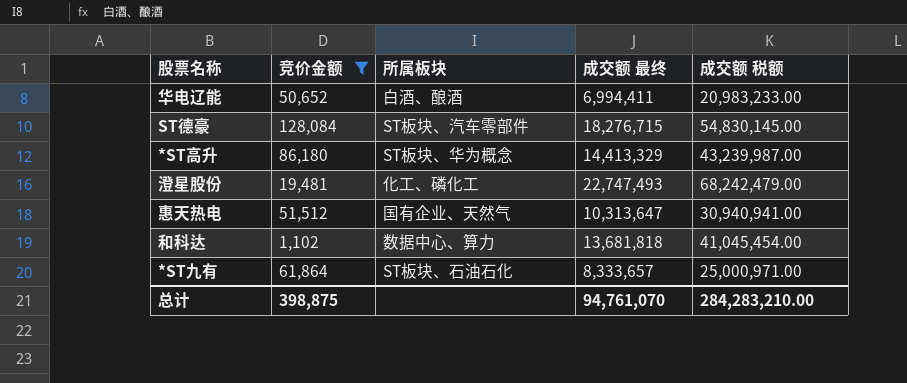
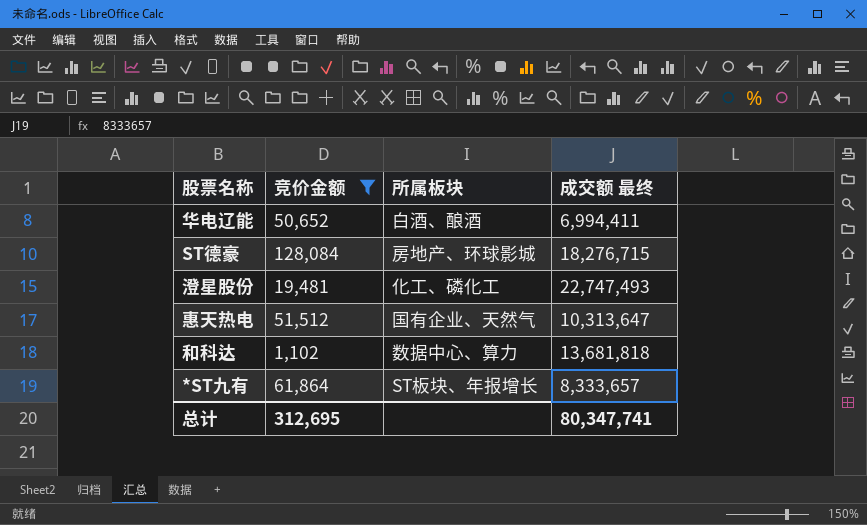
column 成交额 税额 | formula: [成交额 最终] * 3 -> none
row *ST高升: 86,180 | ST板块、华为概念 | 14,413,329 | 43,239,987.00 -> none
ST德豪 | 所属板块: ST板块、汽车零部件 -> 房地产、环球影城
*ST九有 | 所属板块: ST板块、石油石化 -> ST板块、年报增长
总计 | 竞价金额: 398,875 -> 312,695
总计 | 成交额 最终: 94,761,070 -> 80,347,741

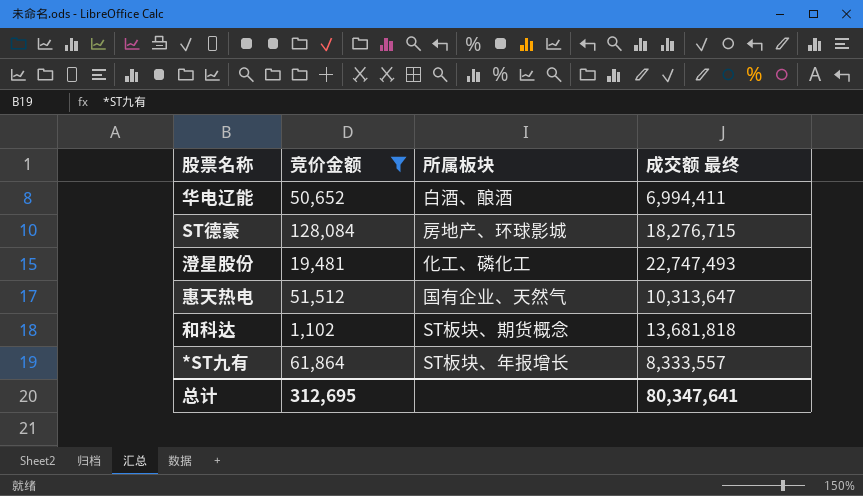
和科达 | 所属板块: 数据中心、算力 -> ST板块、期货概念
*ST九有 | 成交额 最终: 8,333,657 -> 8,333,557
总计 | 成交额 最终: 80,347,741 -> 80,347,641

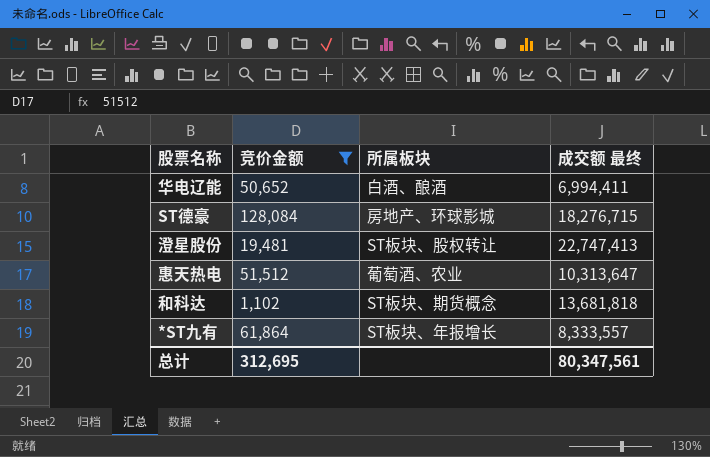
澄星股份 | 所属板块: 化工、磷化工 -> ST板块、股权转让
澄星股份 | 成交额 最终: 22,747,493 -> 22,747,413
惠天热电 | 所属板块: 国有企业、天然气 -> 葡萄酒、农业
总计 | 成交额 最终: 80,347,641 -> 80,347,561

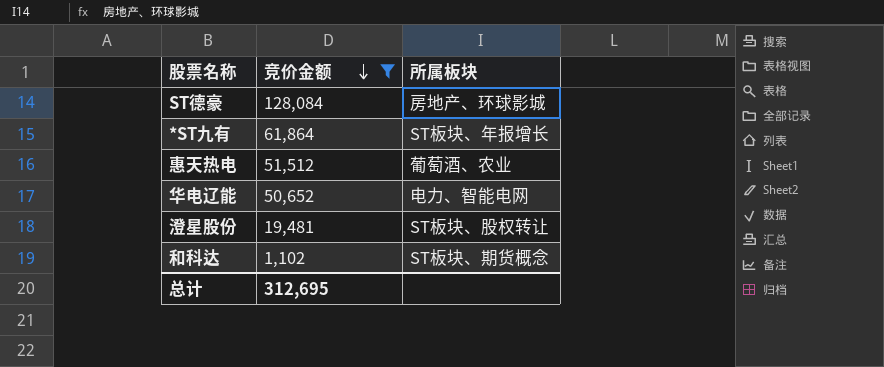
row order: none -> 竞价金额 descending
column 成交额 最终 | position: 4 -> none
华电辽能 | 所属板块: 白酒、酿酒 -> 电力、智能电网

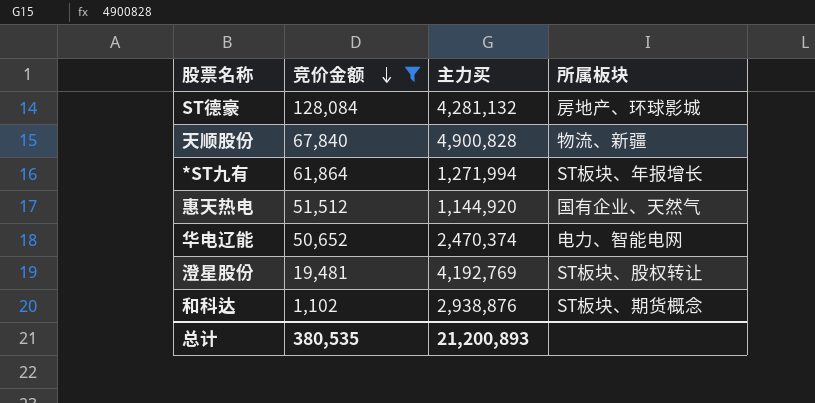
column 主力买 | position: none -> 3
row 天顺股份: none -> 67,840 | 4,900,828 | 物流、新疆
惠天热电 | 所属板块: 葡萄酒、农业 -> 国有企业、天然气
总计 | 竞价金额: 312,695 -> 380,535

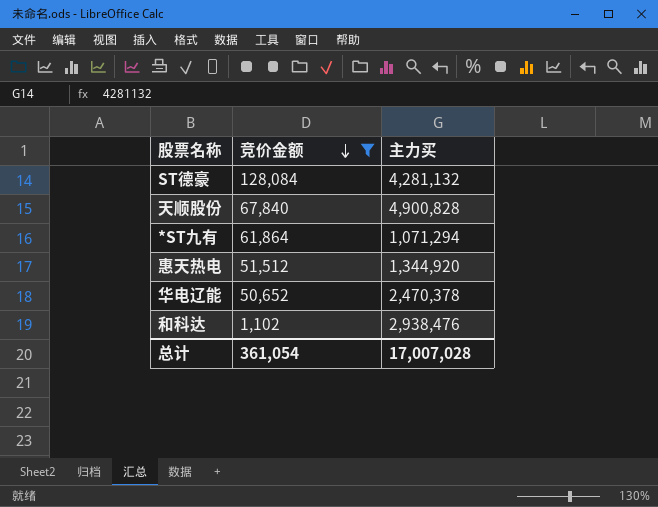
column 所属板块 | position: 4 -> none
row 澄星股份: 19,481 | 4,192,769 | ST板块、股权转让 -> none
*ST九有 | 主力买: 1,271,994 -> 1,071,294
惠天热电 | 主力买: 1,144,920 -> 1,344,920
华电辽能 | 主力买: 2,470,374 -> 2,470,378
和科达 | 主力买: 2,938,876 -> 2,938,476
总计 | 竞价金额: 380,535 -> 361,054
总计 | 主力买: 21,200,893 -> 17,007,028

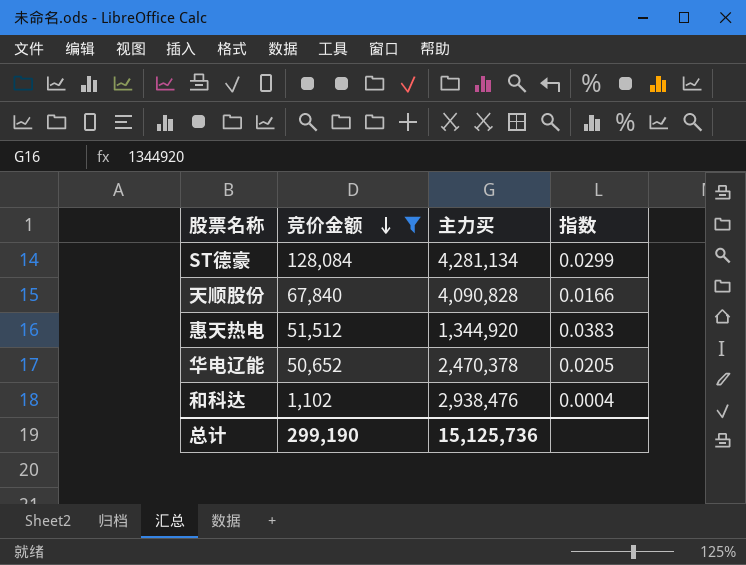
column 指数 | formula: none -> [竞价金额] / [主力买]
row *ST九有: 61,864 | 1,071,294 -> none
ST德豪 | 主力买: 4,281,132 -> 4,281,134
天顺股份 | 主力买: 4,900,828 -> 4,090,828
总计 | 竞价金额: 361,054 -> 299,190
总计 | 主力买: 17,007,028 -> 15,125,736

